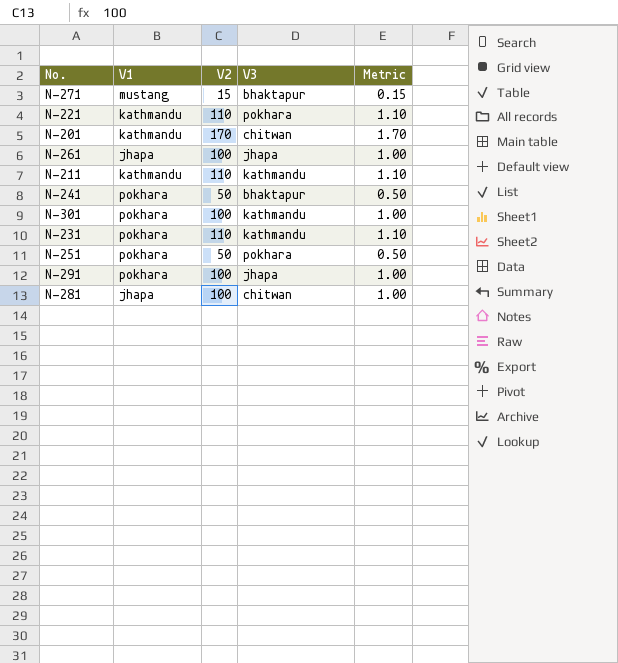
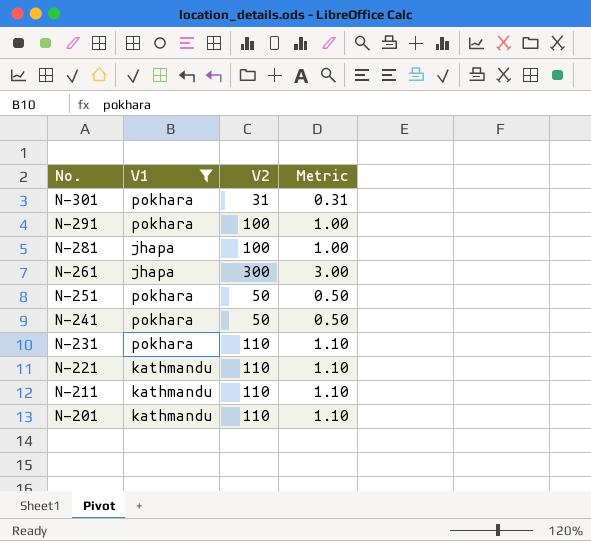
filter: none -> V1 != mustang
row order: none -> No. descending
column V3 | position: 4 -> none
N-301 | V2: 100 -> 31
N-301 | Metric: 1.00 -> 0.31
N-261 | V2: 100 -> 300
N-261 | Metric: 1.00 -> 3.00
N-201 | V2: 170 -> 110
N-201 | Metric: 1.70 -> 1.10

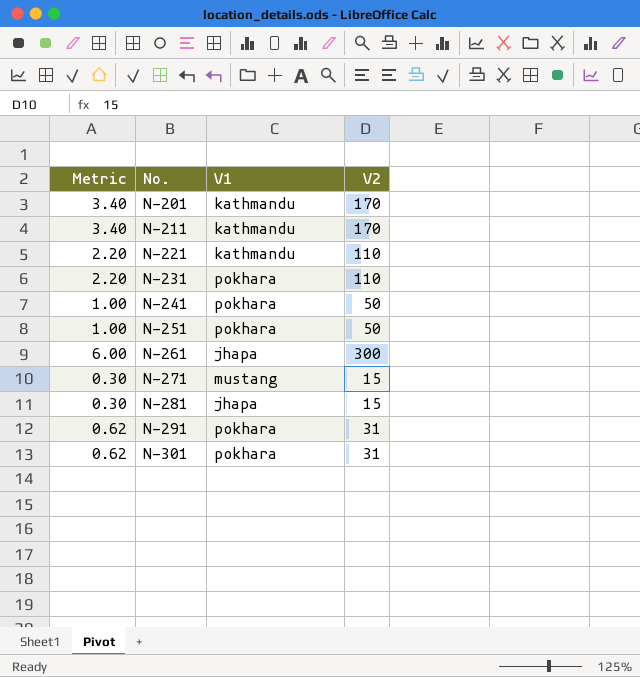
filter: V1 != mustang -> none
row order: No. descending -> No. ascending
column Metric | formula: [V2] * 0.01 -> [V2] * 0.02
column Metric | position: 4 -> 1
N-201 | V2: 110 -> 170
N-211 | V2: 110 -> 170
N-281 | V2: 100 -> 15
N-291 | V2: 100 -> 31

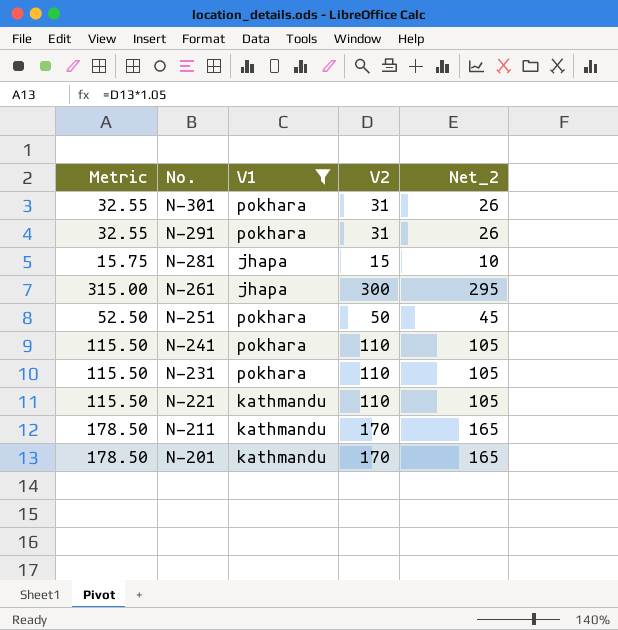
filter: none -> V1 != mustang
row order: No. ascending -> No. descending
column Metric | formula: [V2] * 0.02 -> [V2] * 1.05
column Net_2 | formula: none -> [V2] - 5
N-241 | V2: 50 -> 110

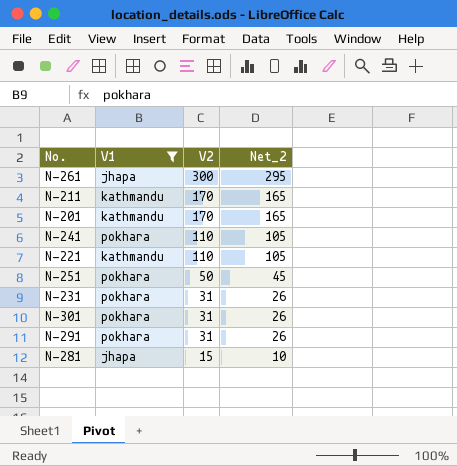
row order: No. descending -> V2 descending
column Metric | formula: [V2] * 1.05 -> none
N-231 | V2: 110 -> 31
N-231 | Net_2: 105 -> 26

